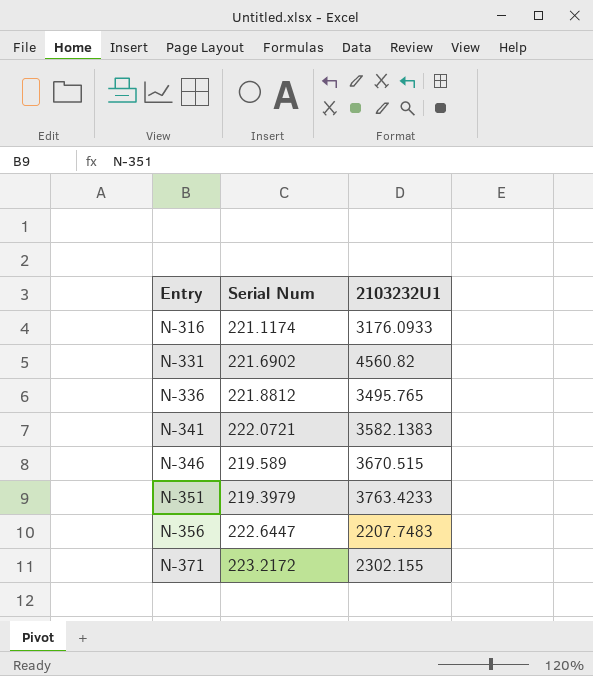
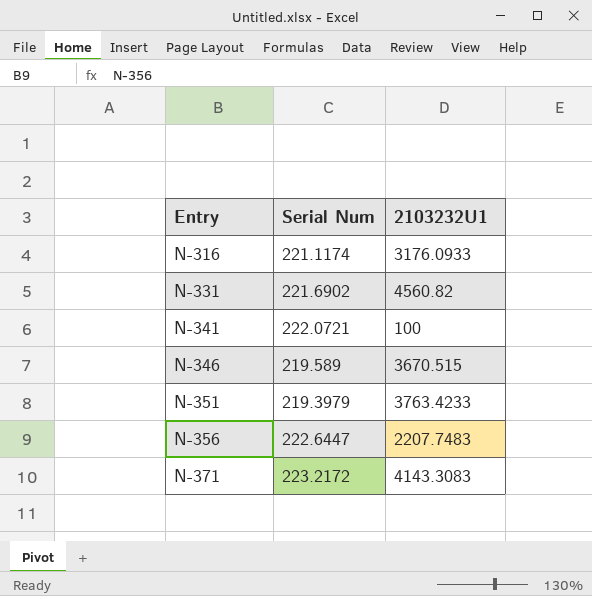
row N-336: 221.8812 | 3495.765 -> none
N-341 | 2103232U1: 3582.1383 -> 100
N-371 | 2103232U1: 2302.155 -> 4143.3083

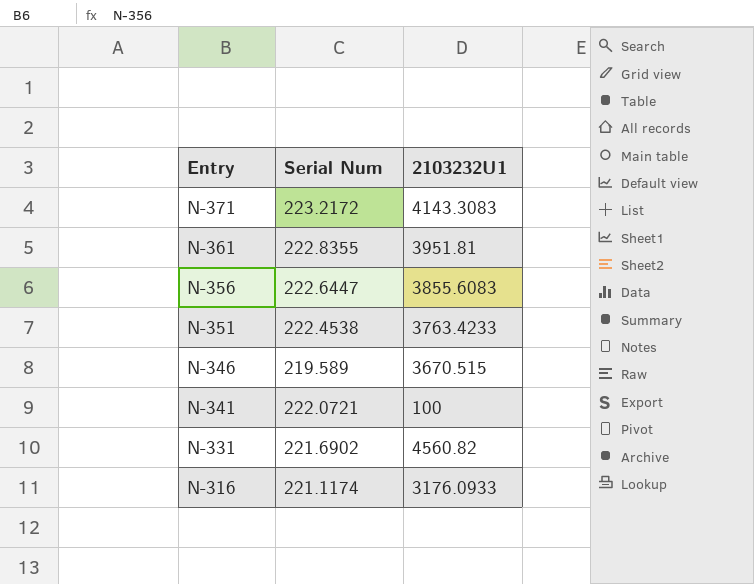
row order: Entry ascending -> Entry descending
row N-361: none -> 222.8355 | 3951.81
N-356 | 2103232U1: 2207.7483 -> 3855.6083
N-351 | Serial Num: 219.3979 -> 222.4538

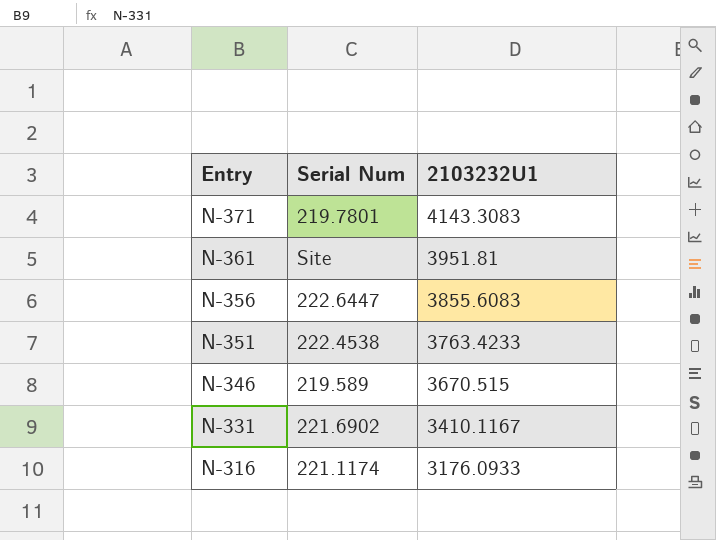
row N-341: 222.0721 | 100 -> none
N-371 | Serial Num: 223.2172 -> 219.7801
N-361 | Serial Num: 222.8355 -> Site
N-331 | 2103232U1: 4560.82 -> 3410.1167

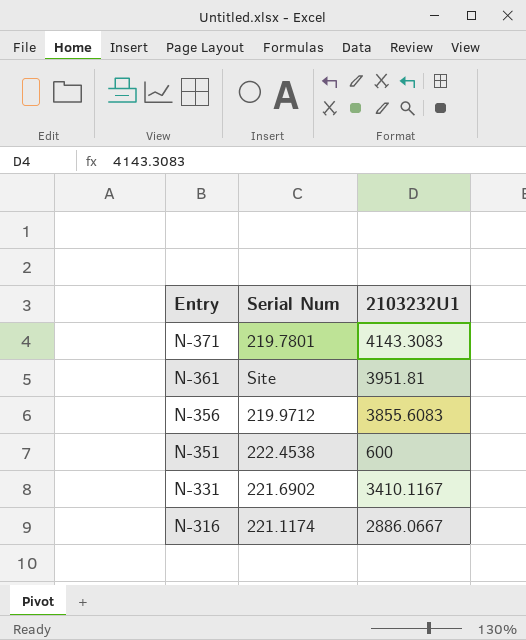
row N-346: 219.589 | 3670.515 -> none
N-356 | Serial Num: 222.6447 -> 219.9712
N-351 | 2103232U1: 3763.4233 -> 600
N-316 | 2103232U1: 3176.0933 -> 2886.0667

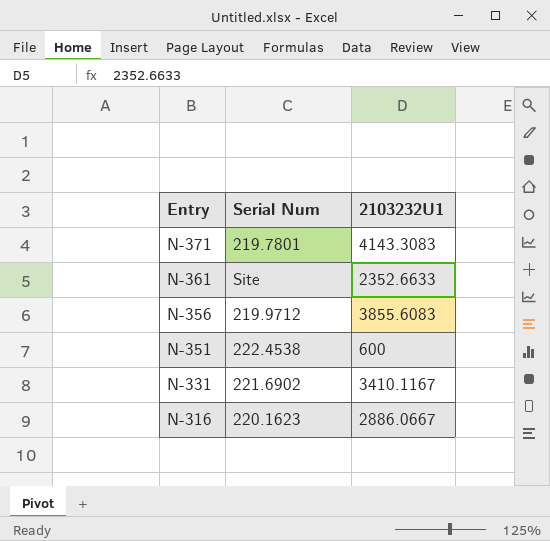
N-361 | 2103232U1: 3951.81 -> 2352.6633
N-316 | Serial Num: 221.1174 -> 220.1623

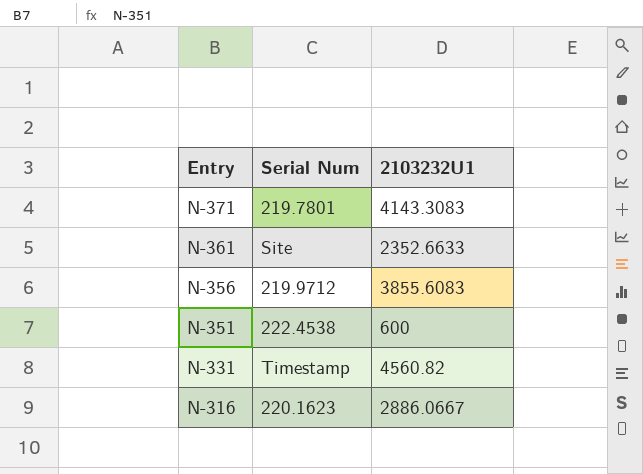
N-331 | Serial Num: 221.6902 -> Timestamp
N-331 | 2103232U1: 3410.1167 -> 4560.82

